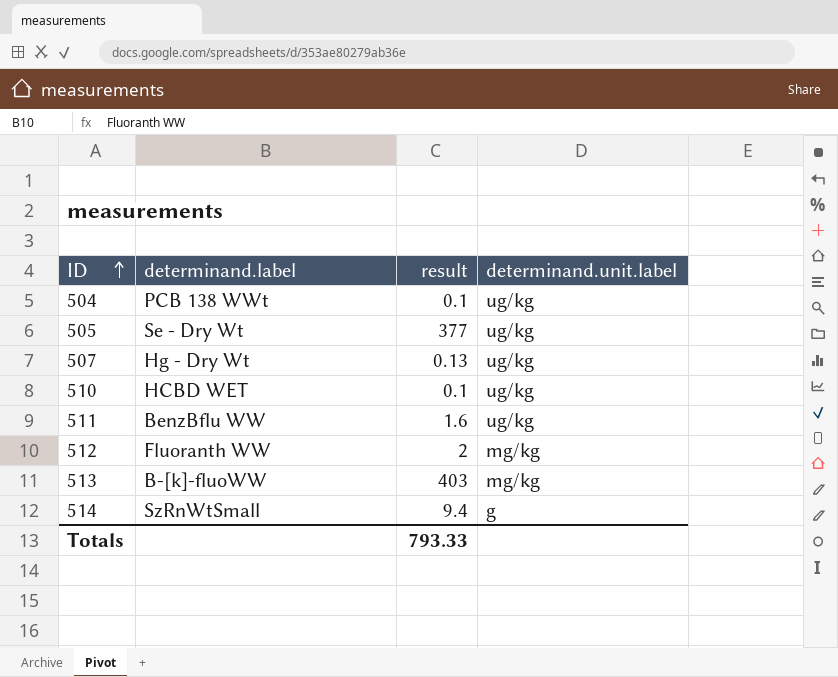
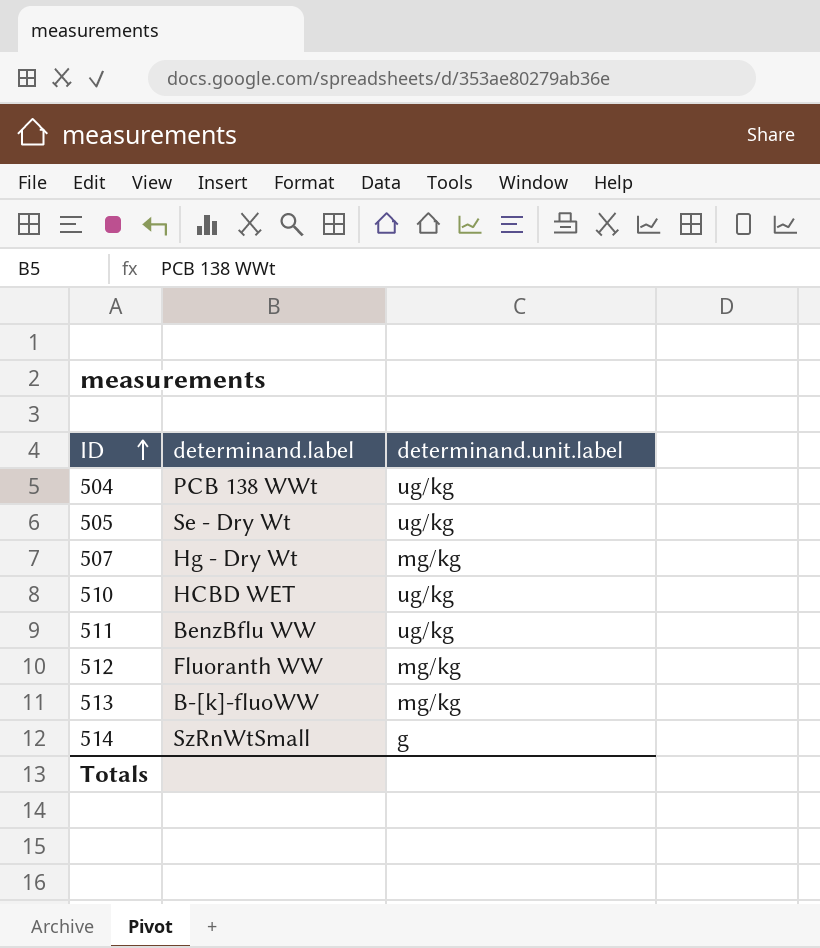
column result | position: 3 -> none
507 | determinand.unit.label: ug/kg -> mg/kg

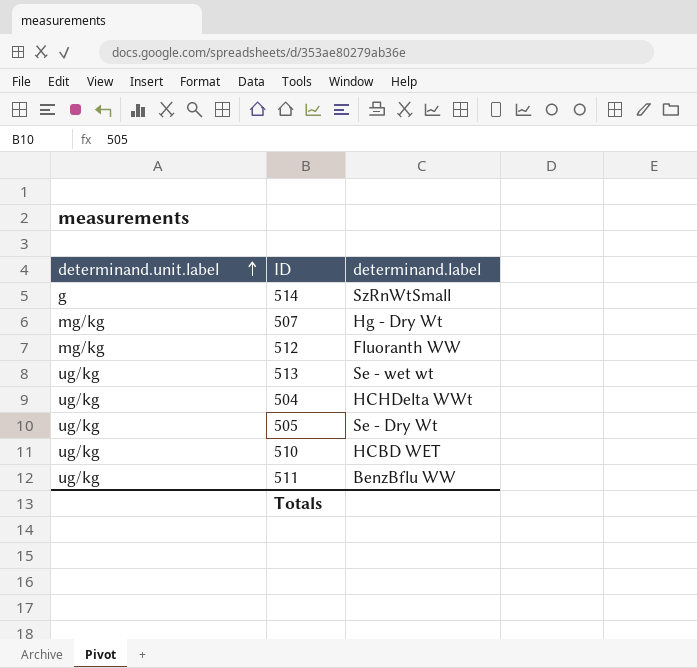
row order: ID ascending -> determinand.unit.label ascending
column determinand.unit.label | position: 3 -> 1
513 | determinand.unit.label: mg/kg -> ug/kg
513 | determinand.label: B-[k]-fluoWW -> Se - wet wt
504 | determinand.label: PCB 138 WWt -> HCHDelta WWt

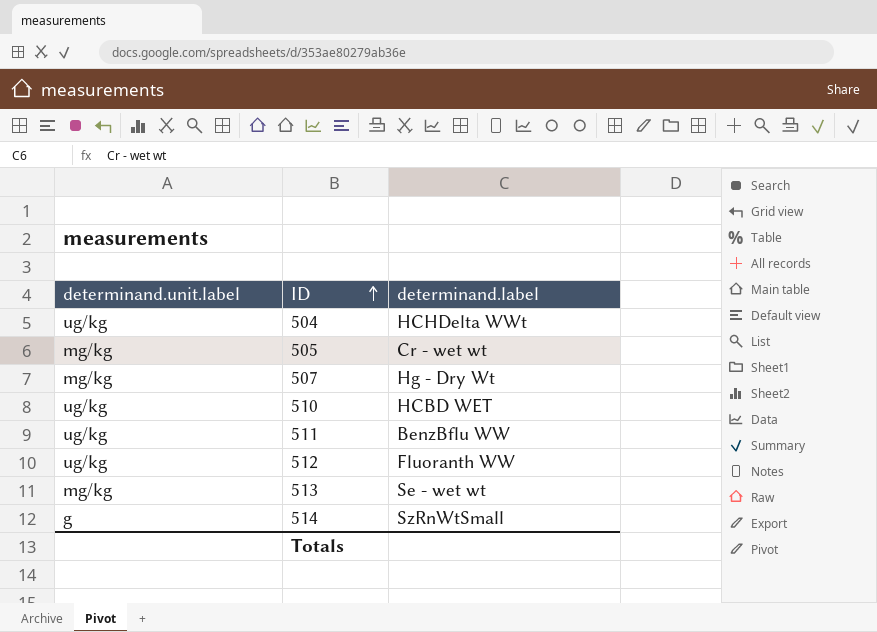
row order: determinand.unit.label ascending -> ID ascending
505 | determinand.unit.label: ug/kg -> mg/kg
505 | determinand.label: Se - Dry Wt -> Cr - wet wt
512 | determinand.unit.label: mg/kg -> ug/kg
513 | determinand.unit.label: ug/kg -> mg/kg

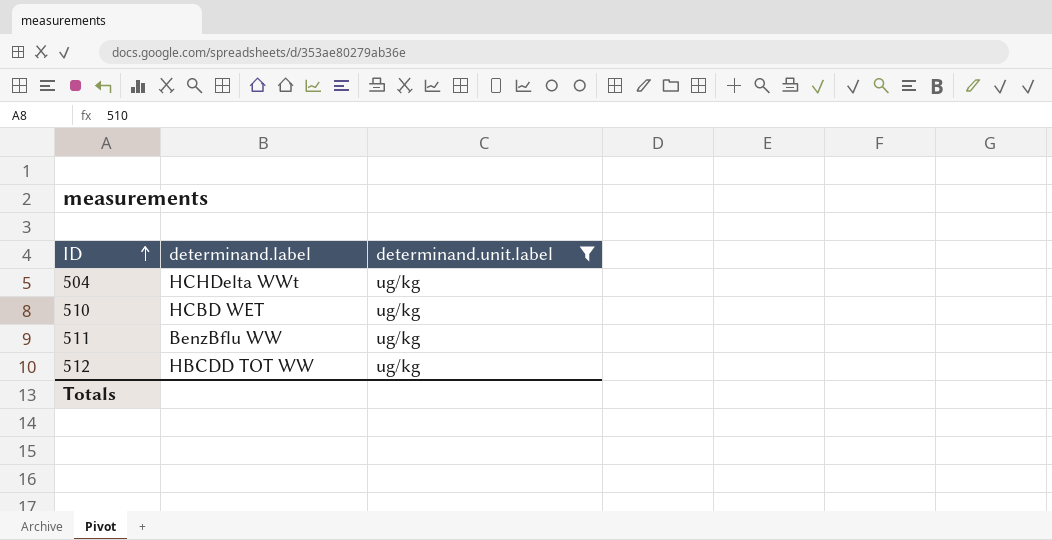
filter: none -> determinand.unit.label = ug/kg
column determinand.unit.label | position: 1 -> 3
512 | determinand.label: Fluoranth WW -> HBCDD TOT WW

